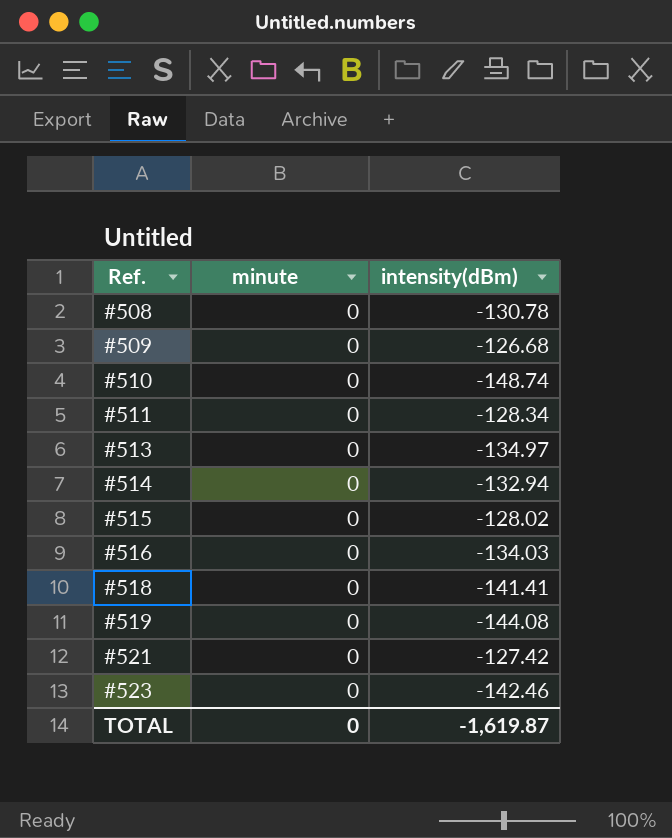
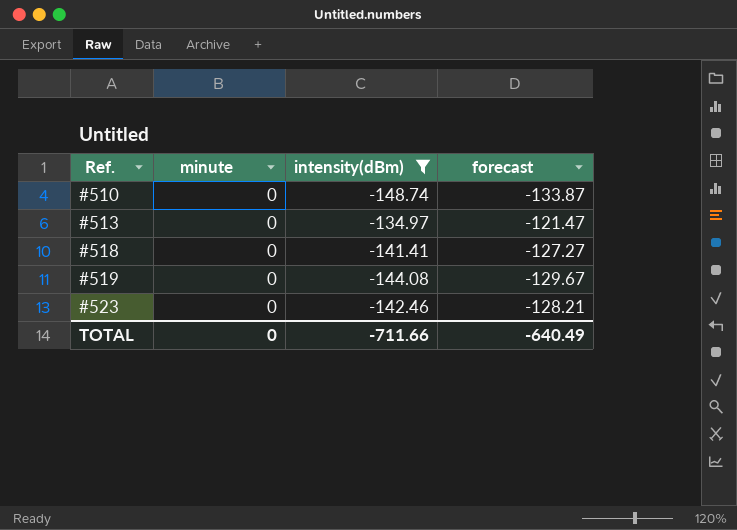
filter: none -> intensity(dBm) <= -134.97
column forecast | formula: none -> [intensity(dBm)] * 0.9
TOTAL | intensity(dBm): -1,619.87 -> -711.66

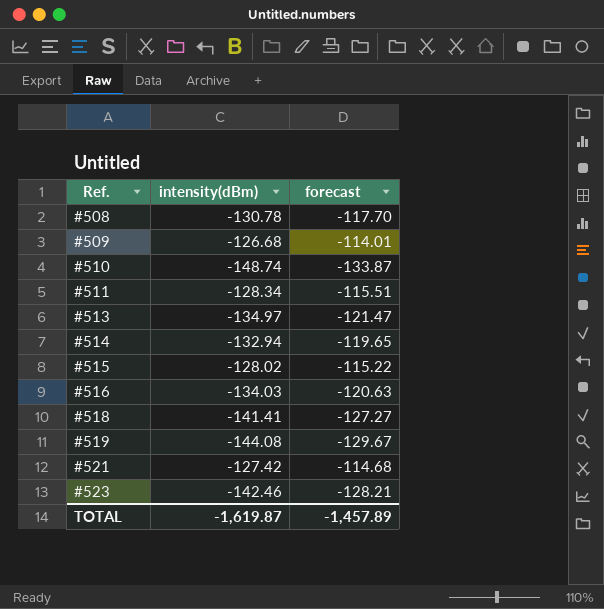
filter: intensity(dBm) <= -134.97 -> none
column minute | position: 2 -> none
TOTAL | intensity(dBm): -711.66 -> -1,619.87
TOTAL | forecast: -640.49 -> -1,457.89

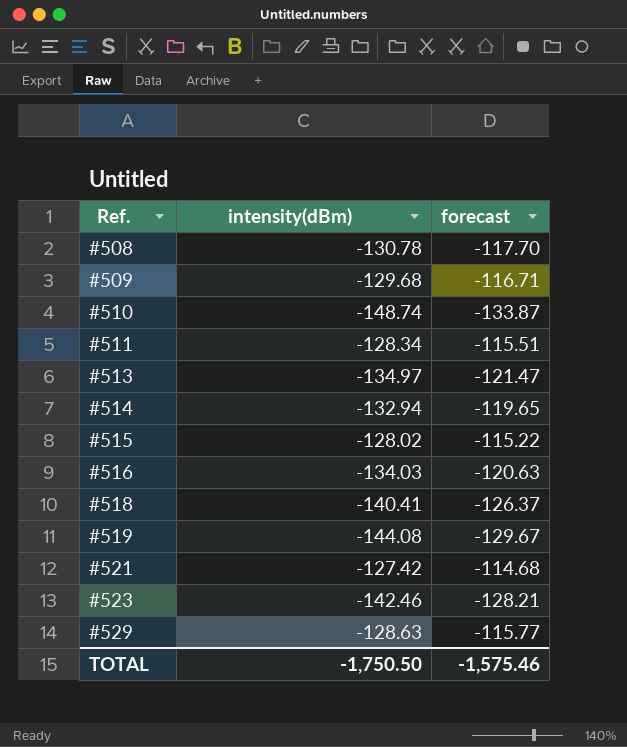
#509 | intensity(dBm): -126.68 -> -129.68
#509 | forecast: -114.01 -> -116.71
#518 | intensity(dBm): -141.41 -> -140.41
#518 | forecast: -127.27 -> -126.37
row #529: none -> -128.63 | -115.77
TOTAL | intensity(dBm): -1,619.87 -> -1,750.50
TOTAL | forecast: -1,457.89 -> -1,575.46

